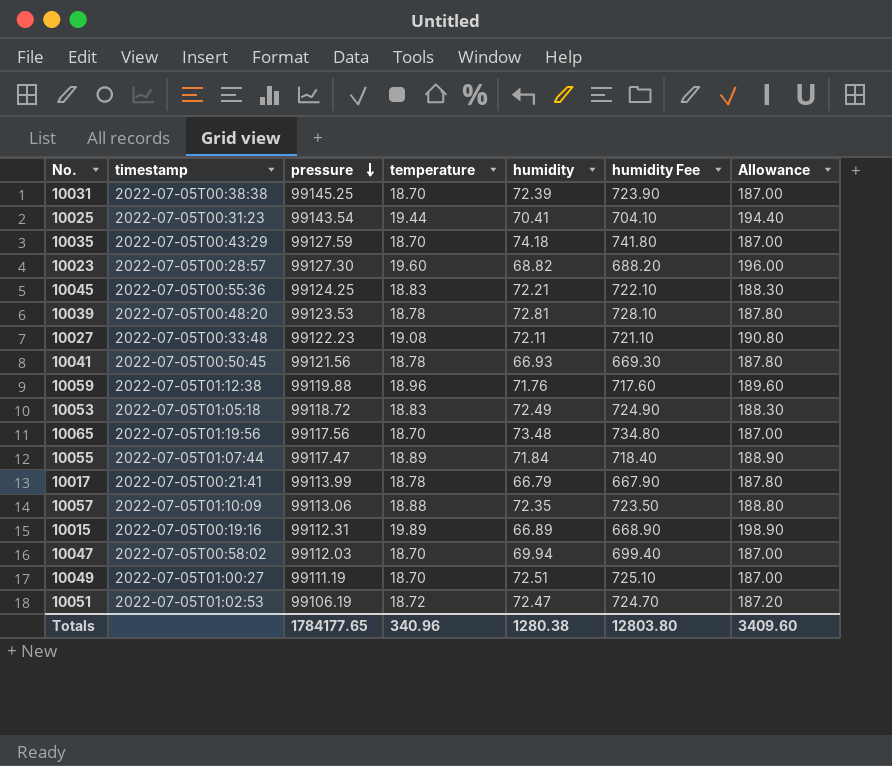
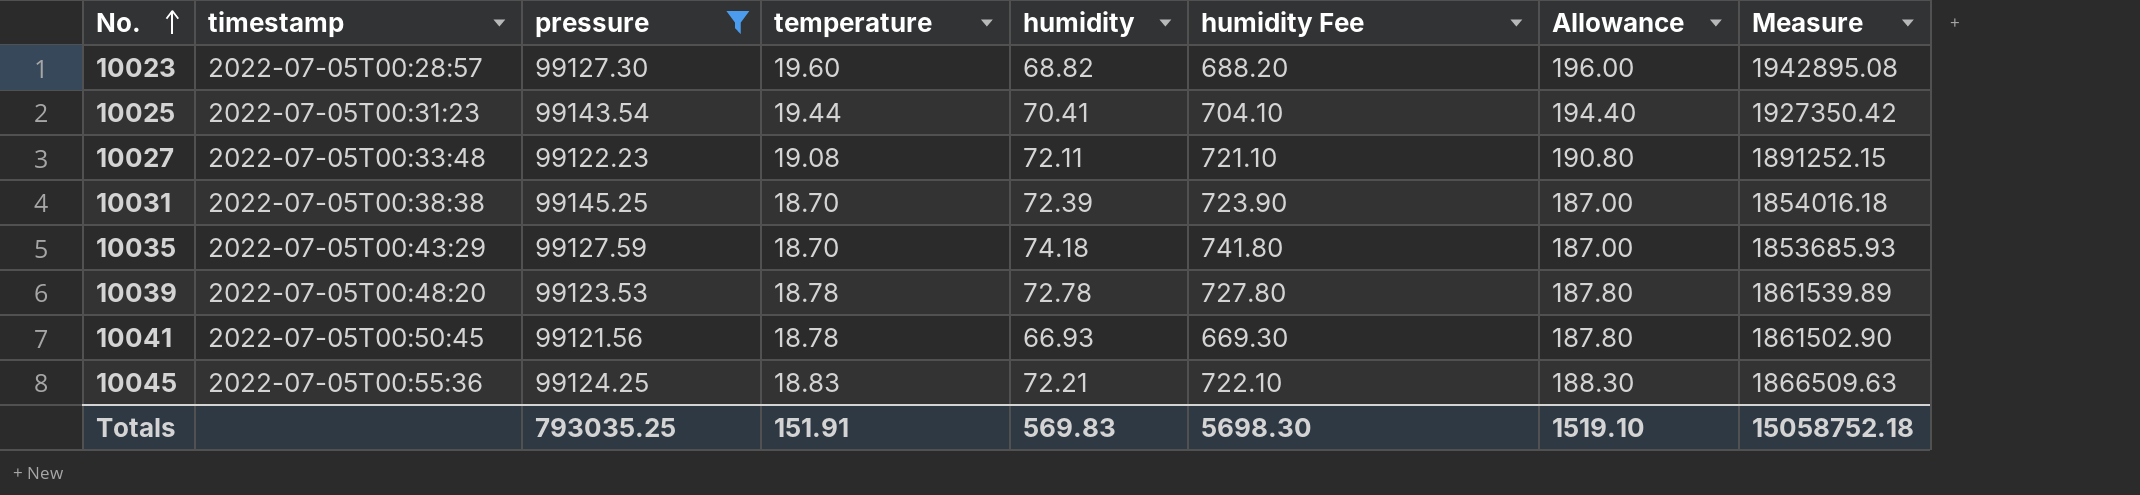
filter: none -> pressure >= 99121.56
row order: pressure descending -> No. ascending
column Measure | formula: none -> [pressure] * [temperature]
10039 | humidity: 72.81 -> 72.78
10039 | humidity Fee: 728.10 -> 727.80
Totals | pressure: 1784177.65 -> 793035.25
Totals | temperature: 340.96 -> 151.91
Totals | humidity: 1280.38 -> 569.83
Totals | humidity Fee: 12803.80 -> 5698.30
Totals | Allowance: 3409.60 -> 1519.10

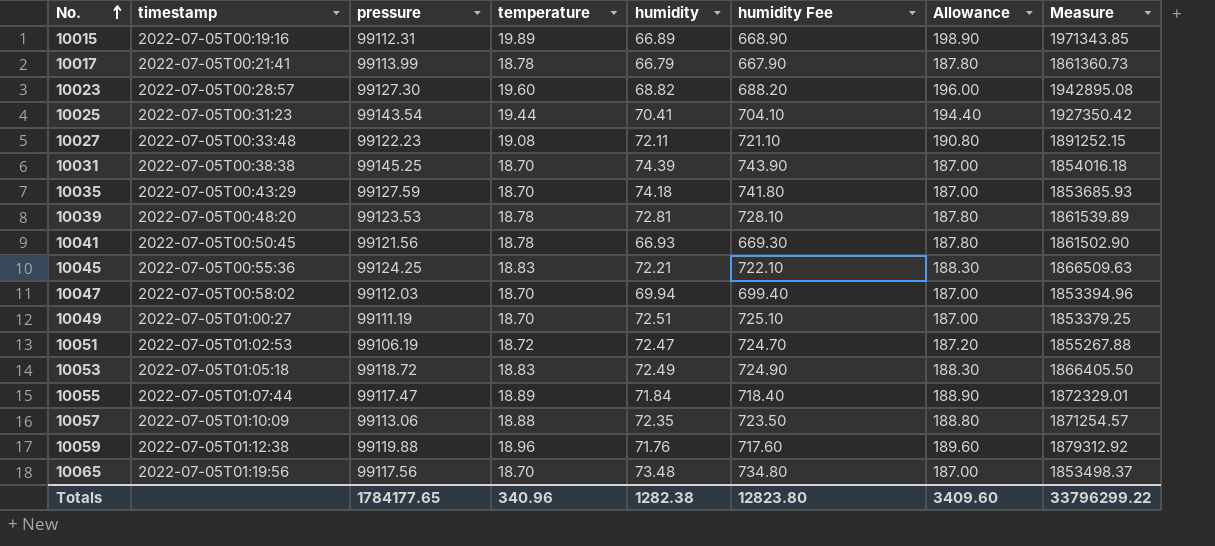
filter: pressure >= 99121.56 -> none
10031 | humidity: 72.39 -> 74.39
10031 | humidity Fee: 723.90 -> 743.90
10039 | humidity: 72.78 -> 72.81
10039 | humidity Fee: 727.80 -> 728.10
Totals | pressure: 793035.25 -> 1784177.65
Totals | temperature: 151.91 -> 340.96
Totals | humidity: 569.83 -> 1282.38
Totals | humidity Fee: 5698.30 -> 12823.80
Totals | Allowance: 1519.10 -> 3409.60
Totals | Measure: 15058752.18 -> 33796299.22

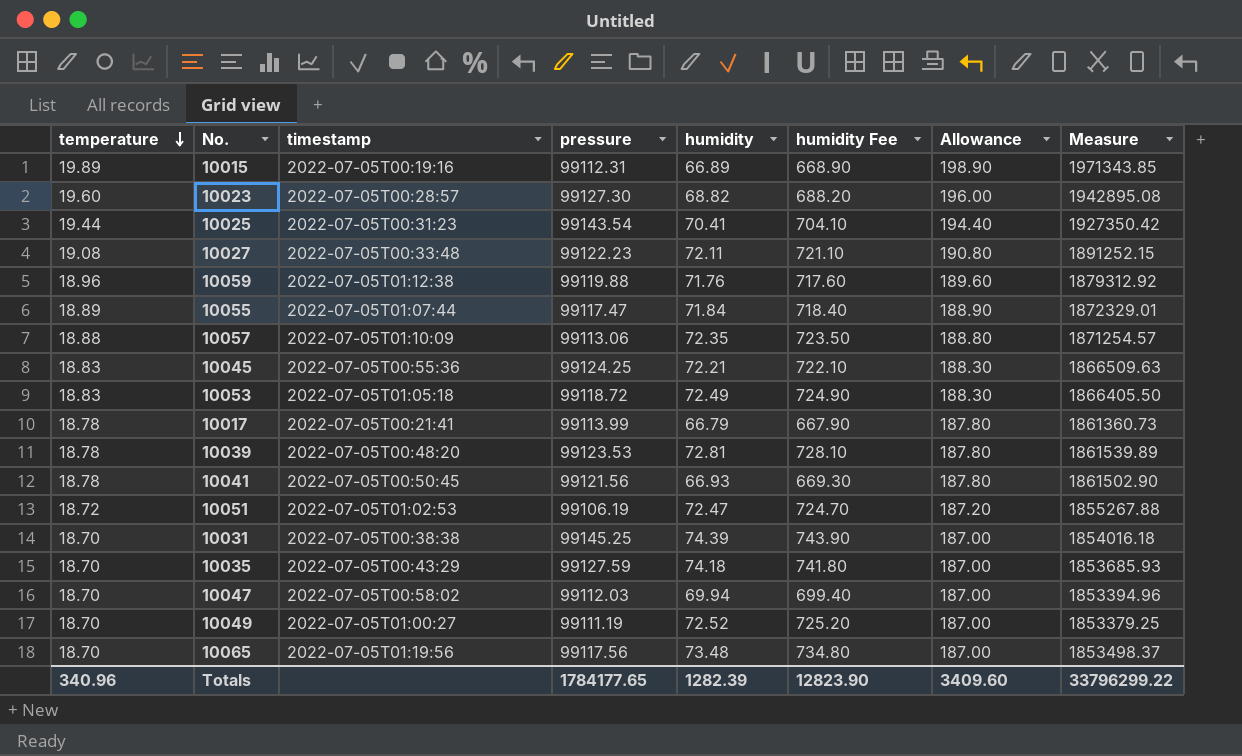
row order: No. ascending -> temperature descending
column temperature | position: 4 -> 1
10049 | humidity: 72.51 -> 72.52
10049 | humidity Fee: 725.10 -> 725.20
Totals | humidity: 1282.38 -> 1282.39
Totals | humidity Fee: 12823.80 -> 12823.90

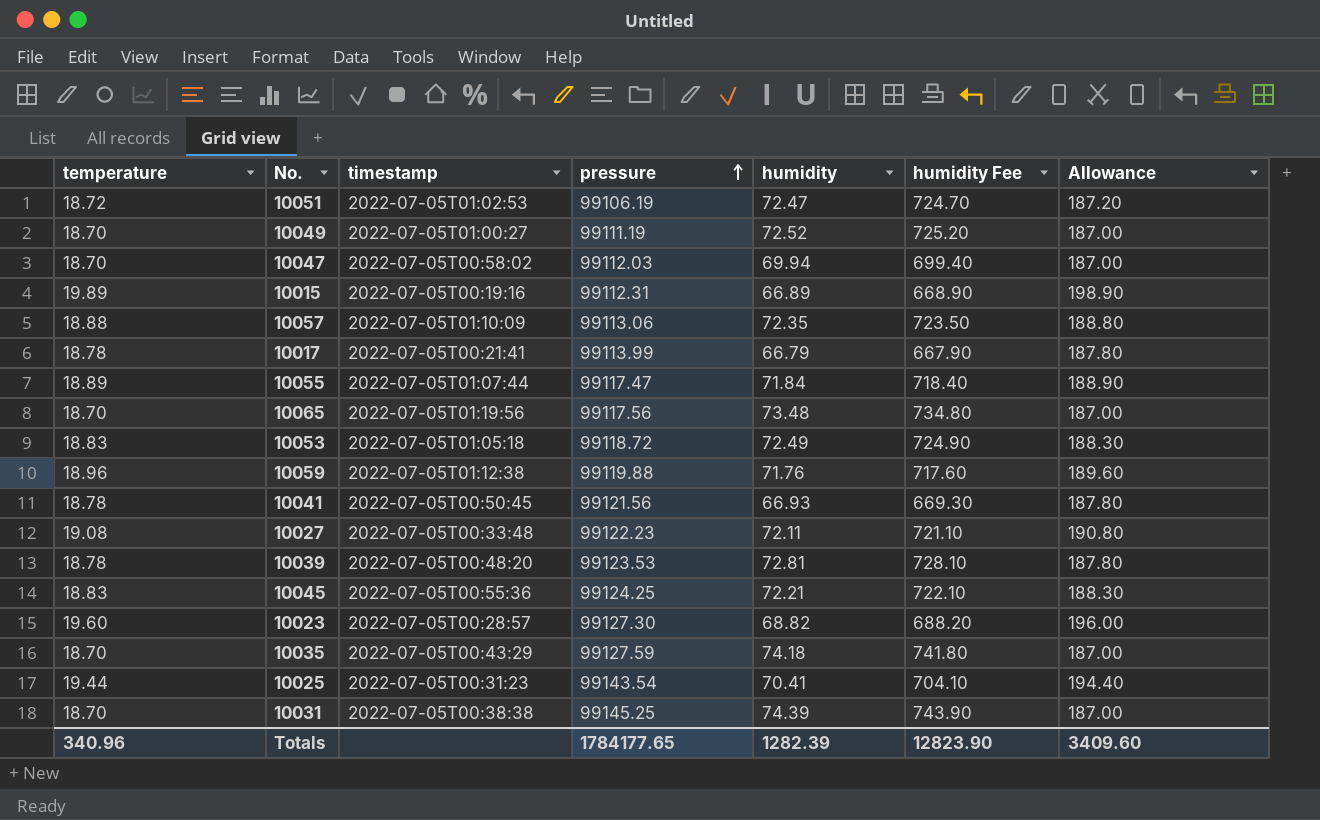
row order: temperature descending -> pressure ascending
column Measure | formula: [temperature] * [pressure] -> none

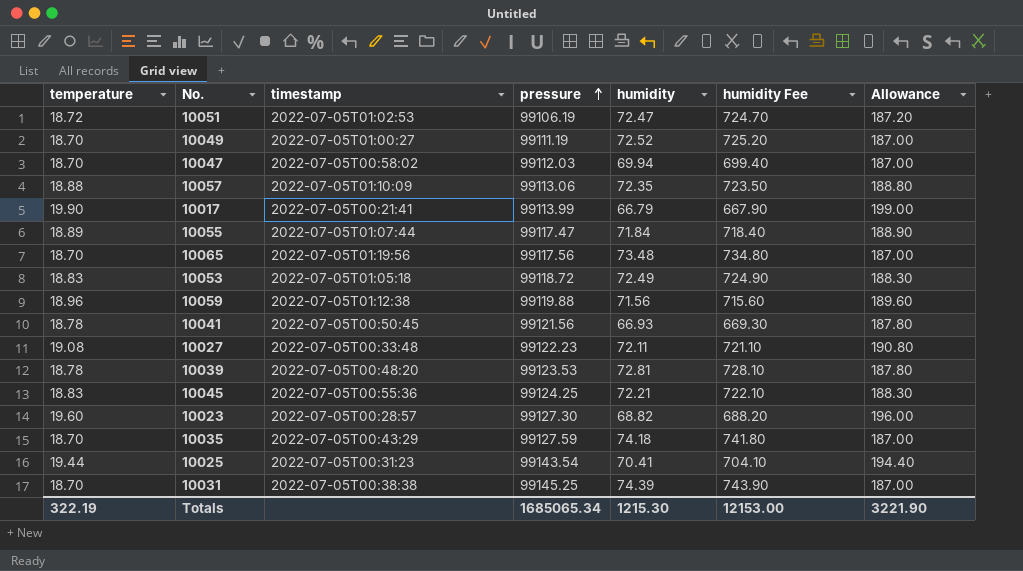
row 10015: 19.89 | 2022-07-05T00:19:16 | 99112.31 | 66.89 | 668.90 | 198.90 -> none
10017 | temperature: 18.78 -> 19.90
10017 | Allowance: 187.80 -> 199.00
10059 | humidity: 71.76 -> 71.56
10059 | humidity Fee: 717.60 -> 715.60
Totals | temperature: 340.96 -> 322.19
Totals | pressure: 1784177.65 -> 1685065.34
Totals | humidity: 1282.39 -> 1215.30
Totals | humidity Fee: 12823.90 -> 12153.00
Totals | Allowance: 3409.60 -> 3221.90

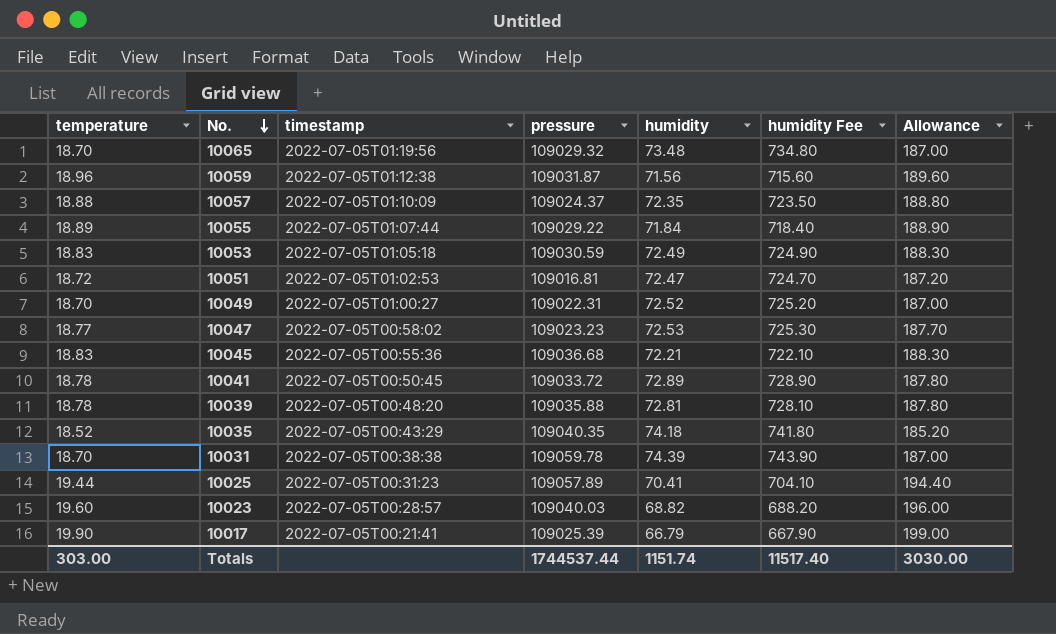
row order: pressure ascending -> No. descending
row 10027: 19.08 | 2022-07-05T00:33:48 | 99122.23 | 72.11 | 721.10 | 190.80 -> none
10065 | pressure: 99117.56 -> 109029.32
10059 | pressure: 99119.88 -> 109031.87
10057 | pressure: 99113.06 -> 109024.37
10055 | pressure: 99117.47 -> 109029.22
10053 | pressure: 99118.72 -> 109030.59
10051 | pressure: 99106.19 -> 109016.81
10049 | pressure: 99111.19 -> 109022.31
10047 | temperature: 18.70 -> 18.77
10047 | pressure: 99112.03 -> 109023.23
10047 | humidity: 69.94 -> 72.53
10047 | humidity Fee: 699.40 -> 725.30
10047 | Allowance: 187.00 -> 187.70
10045 | pressure: 99124.25 -> 109036.68
10041 | pressure: 99121.56 -> 109033.72
10041 | humidity: 66.93 -> 72.89
10041 | humidity Fee: 669.30 -> 728.90
10039 | pressure: 99123.53 -> 109035.88
10035 | temperature: 18.70 -> 18.52
10035 | pressure: 99127.59 -> 109040.35
10035 | Allowance: 187.00 -> 185.20
10031 | pressure: 99145.25 -> 109059.78
10025 | pressure: 99143.54 -> 109057.89
10023 | pressure: 99127.30 -> 109040.03
10017 | pressure: 99113.99 -> 109025.39
Totals | temperature: 322.19 -> 303.00
Totals | pressure: 1685065.34 -> 1744537.44
Totals | humidity: 1215.30 -> 1151.74
Totals | humidity Fee: 12153.00 -> 11517.40
Totals | Allowance: 3221.90 -> 3030.00

